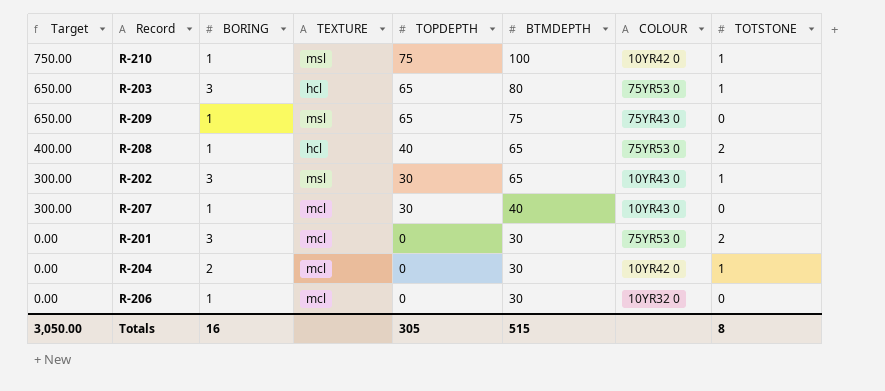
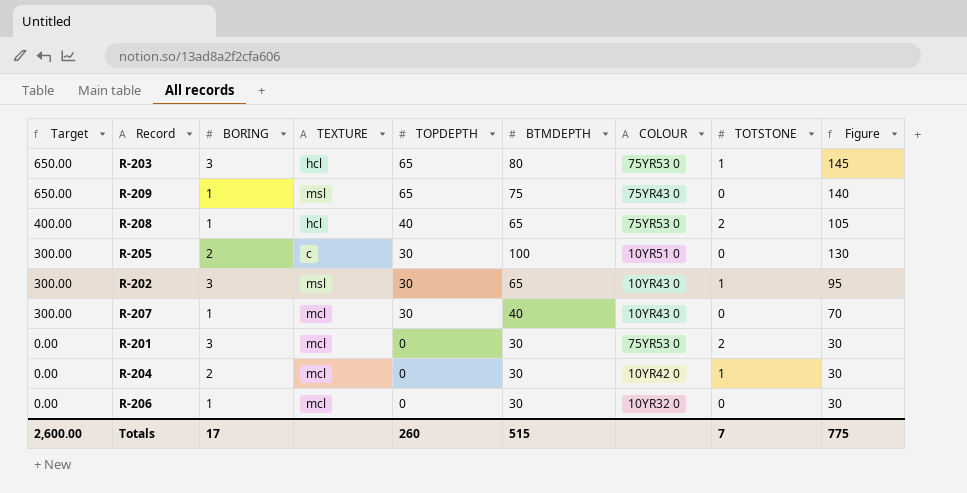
column Figure | formula: none -> [TOPDEPTH] + [BTMDEPTH]
row R-210: 750.00 | 1 | msl | 75 | 100 | 10YR42 0 | 1 -> none
row R-205: none -> 300.00 | 2 | c | 30 | 100 | 10YR51 0 | 0 | 130
Totals | Target: 3,050.00 -> 2,600.00
Totals | BORING: 16 -> 17
Totals | TOPDEPTH: 305 -> 260
Totals | TOTSTONE: 8 -> 7

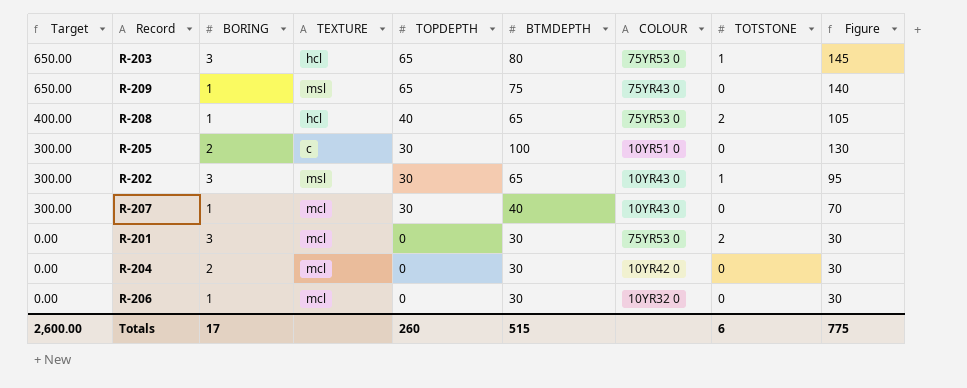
R-204 | TOTSTONE: 1 -> 0
Totals | TOTSTONE: 7 -> 6

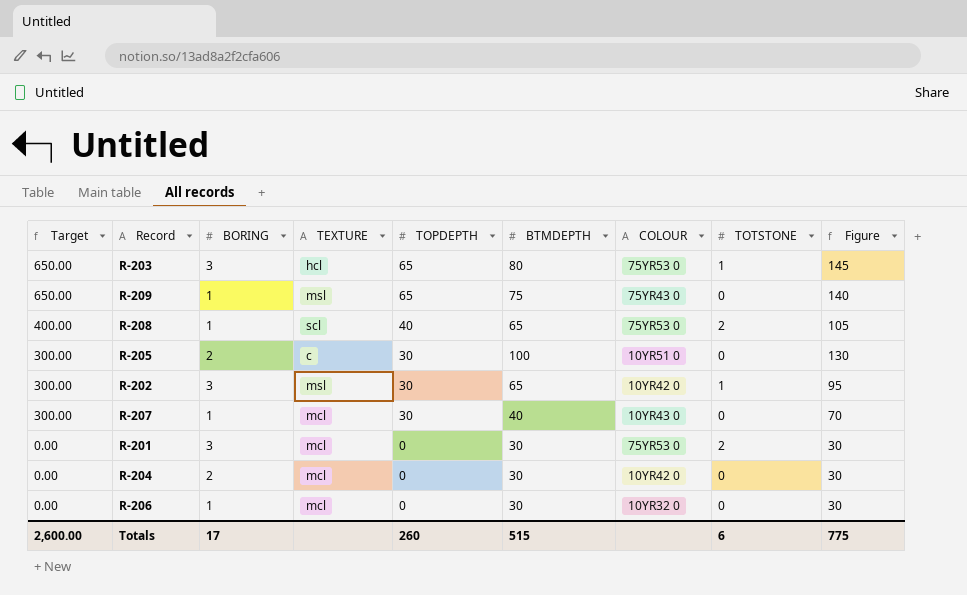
R-208 | TEXTURE: hcl -> scl
R-202 | COLOUR: 10YR43 0 -> 10YR42 0

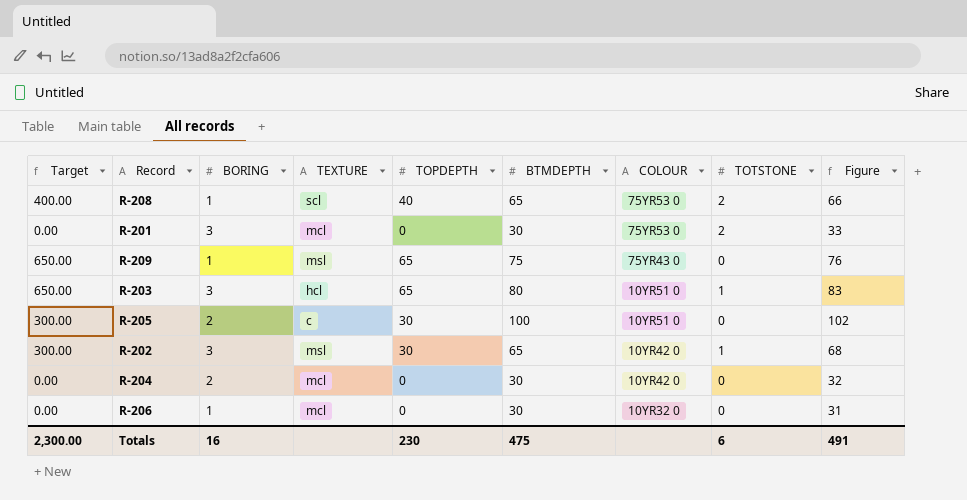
row order: Target descending -> COLOUR descending
column Figure | formula: [TOPDEPTH] + [BTMDEPTH] -> [BORING] + [BTMDEPTH]
row R-207: 300.00 | 1 | mcl | 30 | 40 | 10YR43 0 | 0 | 70 -> none
R-203 | COLOUR: 75YR53 0 -> 10YR51 0
Totals | Target: 2,600.00 -> 2,300.00
Totals | BORING: 17 -> 16
Totals | TOPDEPTH: 260 -> 230
Totals | BTMDEPTH: 515 -> 475
Totals | Figure: 775 -> 491

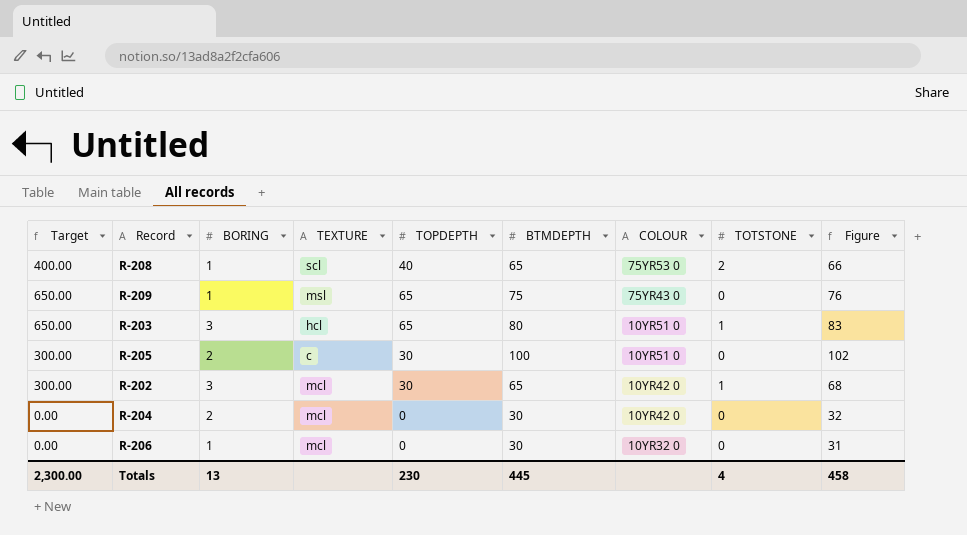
row R-201: 0.00 | 3 | mcl | 0 | 30 | 75YR53 0 | 2 | 33 -> none
R-202 | TEXTURE: msl -> mcl
Totals | BORING: 16 -> 13
Totals | BTMDEPTH: 475 -> 445
Totals | TOTSTONE: 6 -> 4
Totals | Figure: 491 -> 458

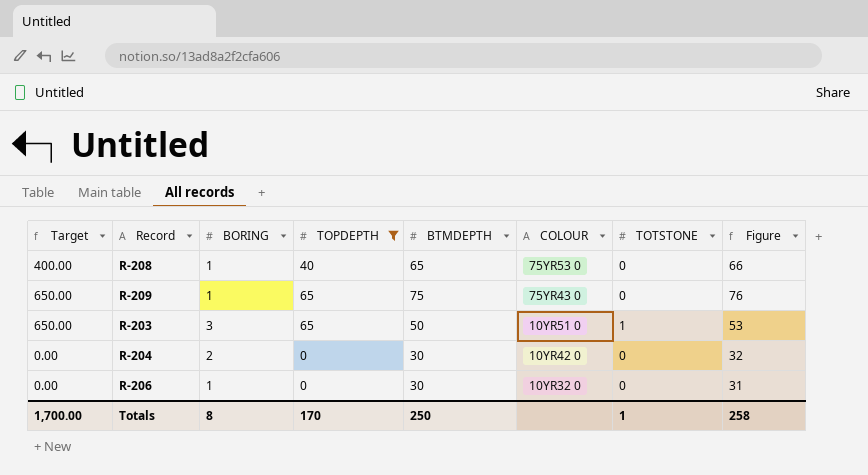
filter: none -> TOPDEPTH != 30
column TEXTURE | position: 4 -> none
R-208 | TOTSTONE: 2 -> 0
R-203 | BTMDEPTH: 80 -> 50
R-203 | Figure: 83 -> 53
Totals | Target: 2,300.00 -> 1,700.00
Totals | BORING: 13 -> 8
Totals | TOPDEPTH: 230 -> 170
Totals | BTMDEPTH: 445 -> 250
Totals | TOTSTONE: 4 -> 1
Totals | Figure: 458 -> 258

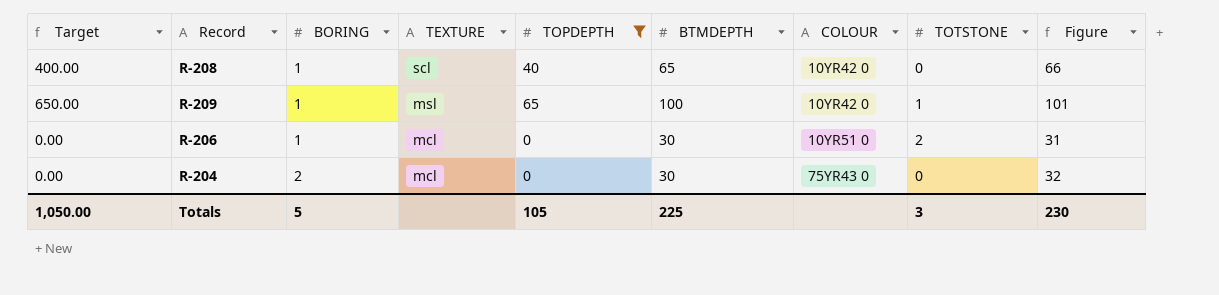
row order: COLOUR descending -> BORING ascending
column TEXTURE | position: none -> 4
row R-203: 650.00 | 3 | 65 | 50 | 10YR51 0 | 1 | 53 -> none
R-208 | COLOUR: 75YR53 0 -> 10YR42 0
R-209 | BTMDEPTH: 75 -> 100
R-209 | COLOUR: 75YR43 0 -> 10YR42 0
R-209 | TOTSTONE: 0 -> 1
R-209 | Figure: 76 -> 101
R-206 | COLOUR: 10YR32 0 -> 10YR51 0
R-206 | TOTSTONE: 0 -> 2
R-204 | COLOUR: 10YR42 0 -> 75YR43 0
Totals | Target: 1,700.00 -> 1,050.00
Totals | BORING: 8 -> 5
Totals | TOPDEPTH: 170 -> 105
Totals | BTMDEPTH: 250 -> 225
Totals | TOTSTONE: 1 -> 3
Totals | Figure: 258 -> 230

